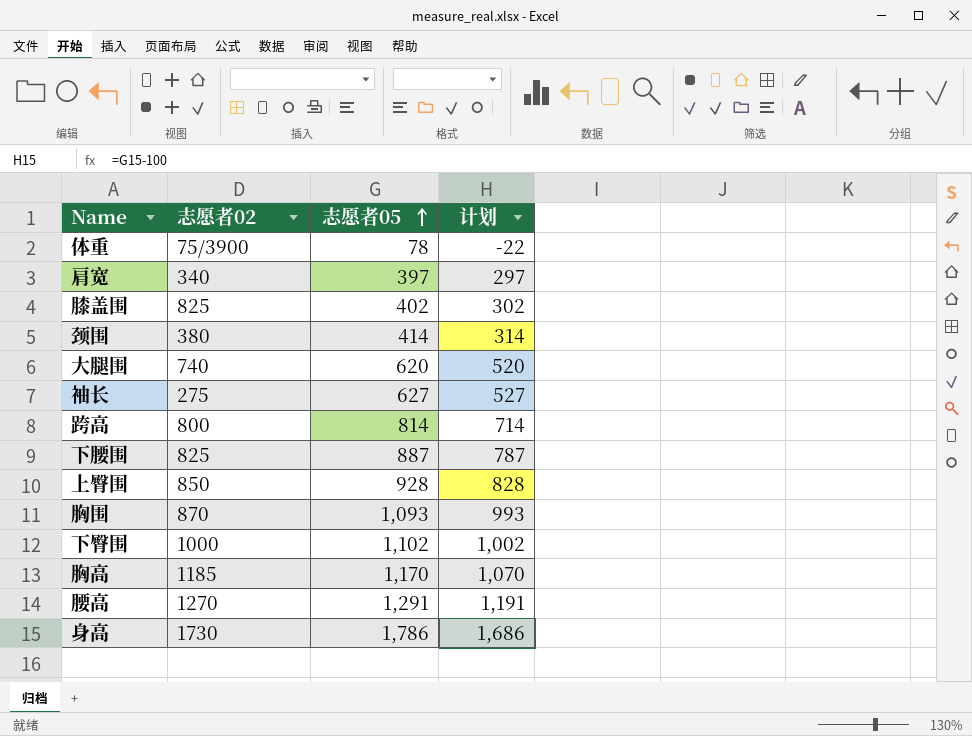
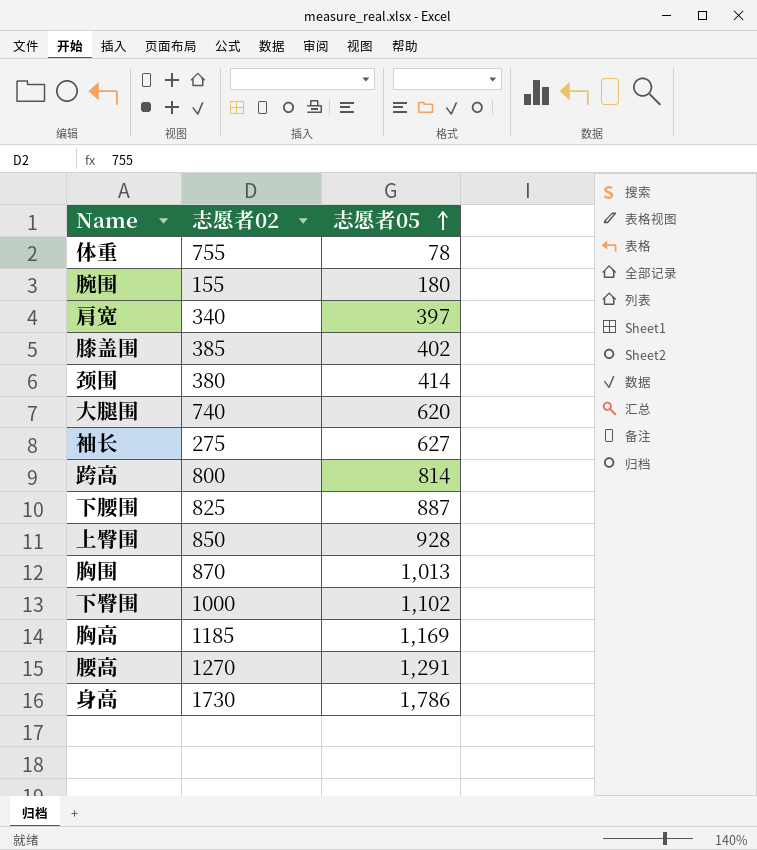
column 计划 | formula: [志愿者05] - 100 -> none
体重 | 志愿者02: 75/3900 -> 755
row 腕围: none -> 155 | 180
膝盖围 | 志愿者02: 825 -> 385
胸围 | 志愿者05: 1,093 -> 1,013
胸高 | 志愿者05: 1,170 -> 1,169

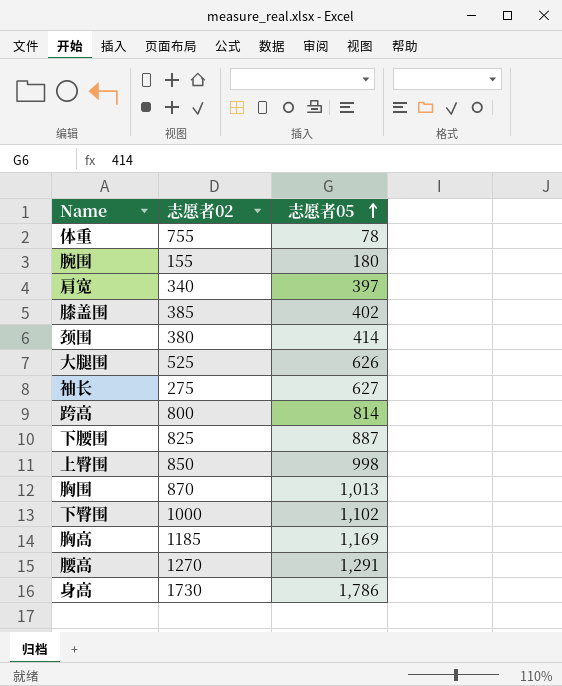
大腿围 | 志愿者02: 740 -> 525
大腿围 | 志愿者05: 620 -> 626
上臀围 | 志愿者05: 928 -> 998

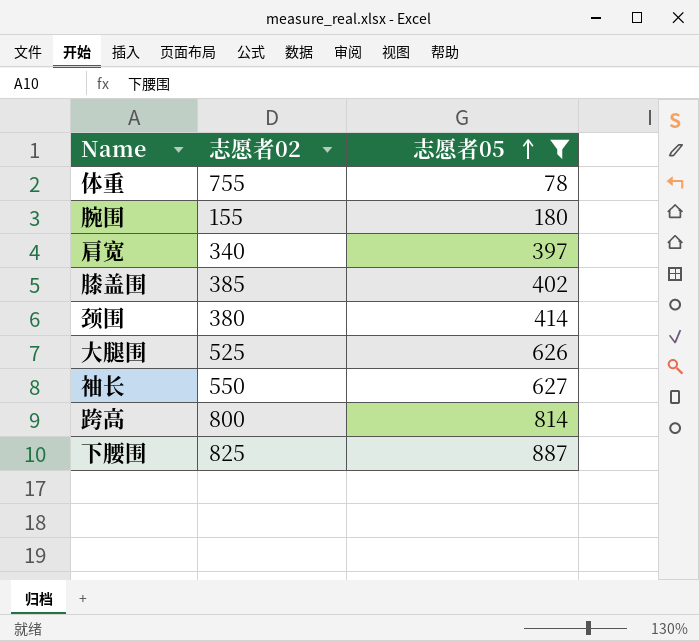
filter: none -> 志愿者05 <= 887
袖长 | 志愿者02: 275 -> 550

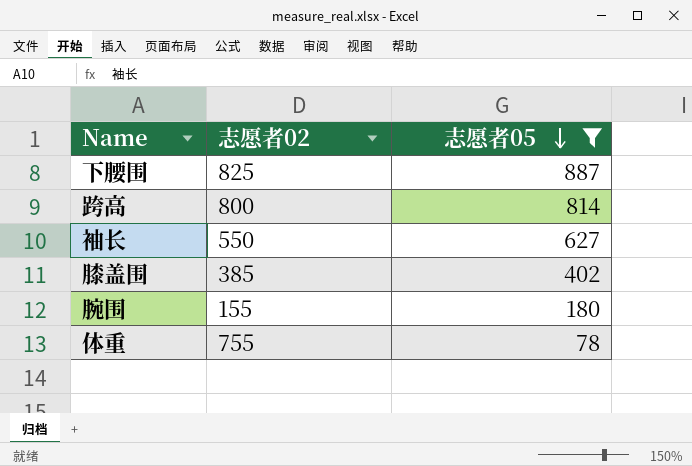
row order: 志愿者05 ascending -> 志愿者05 descending
row 肩宽: 340 | 397 -> none
row 颈围: 380 | 414 -> none
row 大腿围: 525 | 626 -> none

